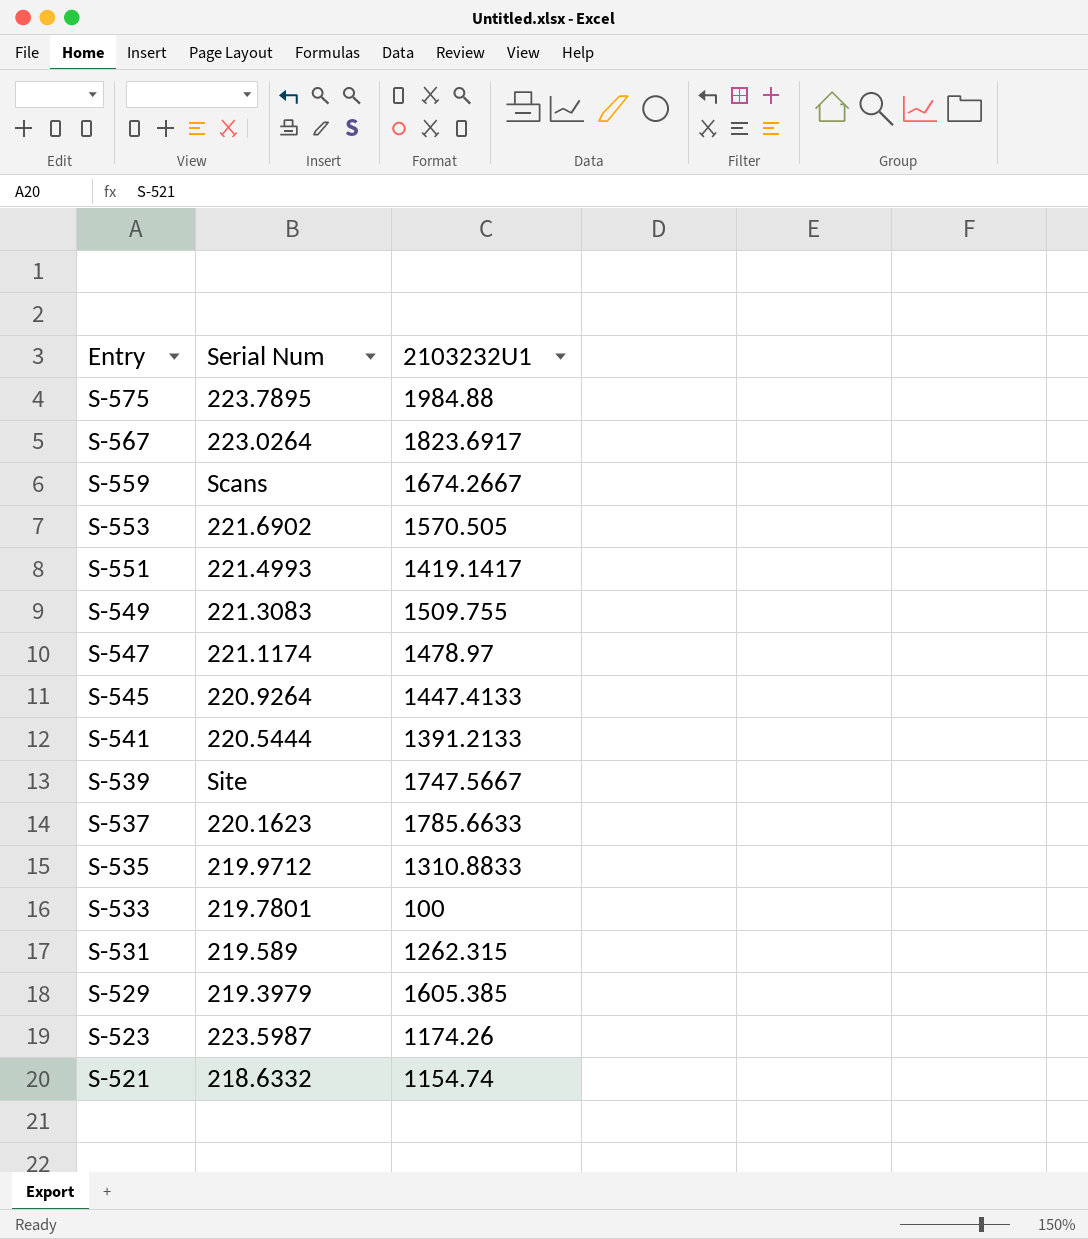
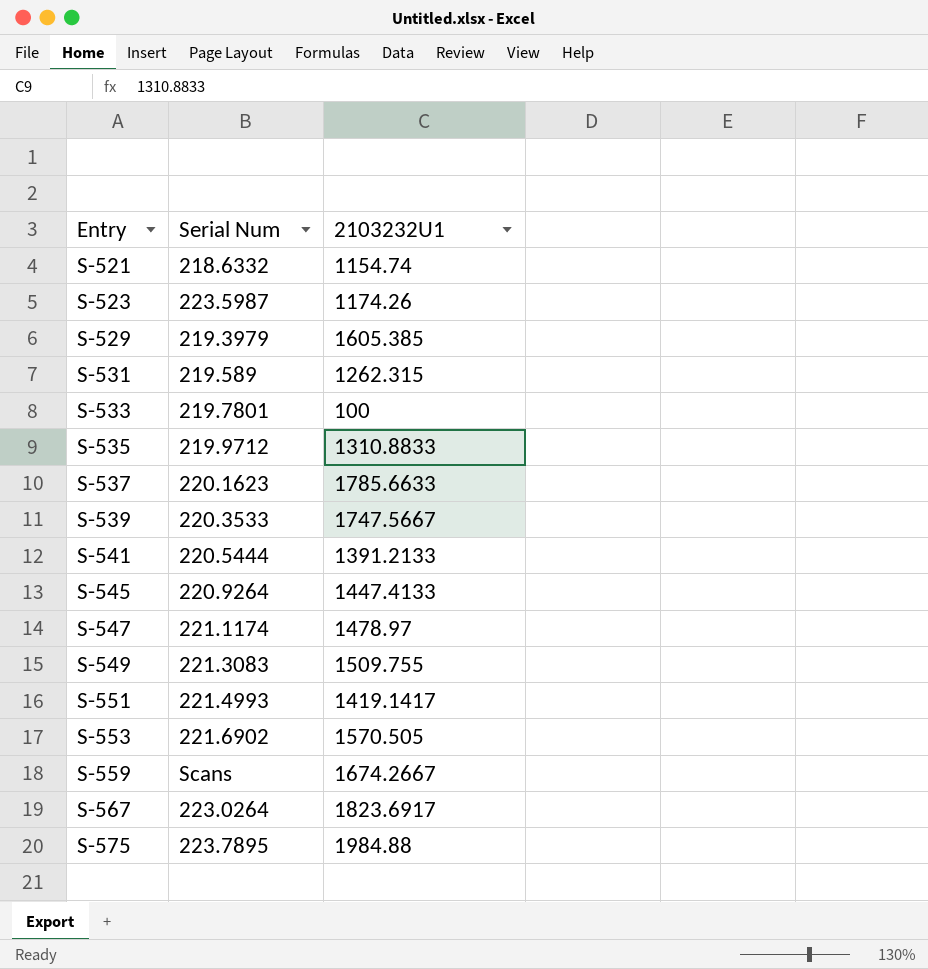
row order: Entry descending -> Entry ascending
S-539 | Serial Num: Site -> 220.3533

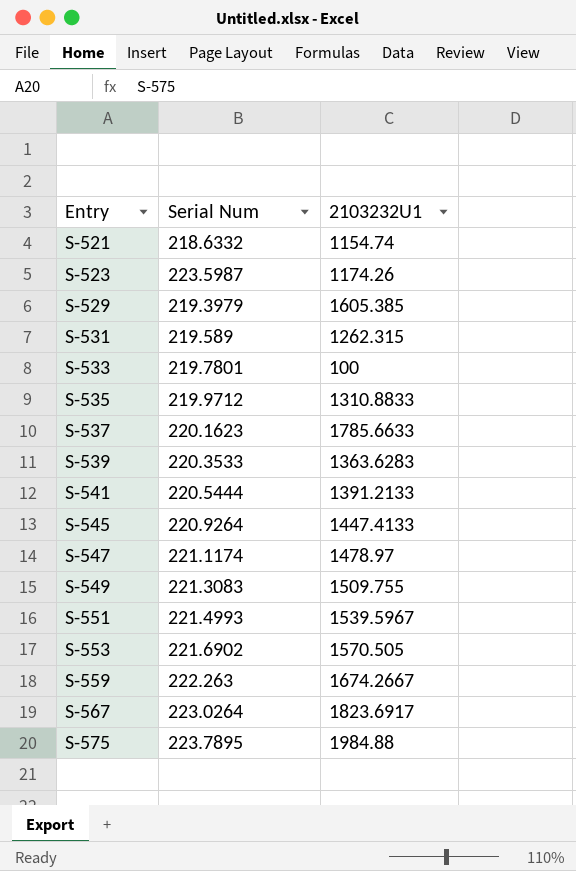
S-539 | 2103232U1: 1747.5667 -> 1363.6283
S-551 | 2103232U1: 1419.1417 -> 1539.5967
S-559 | Serial Num: Scans -> 222.263

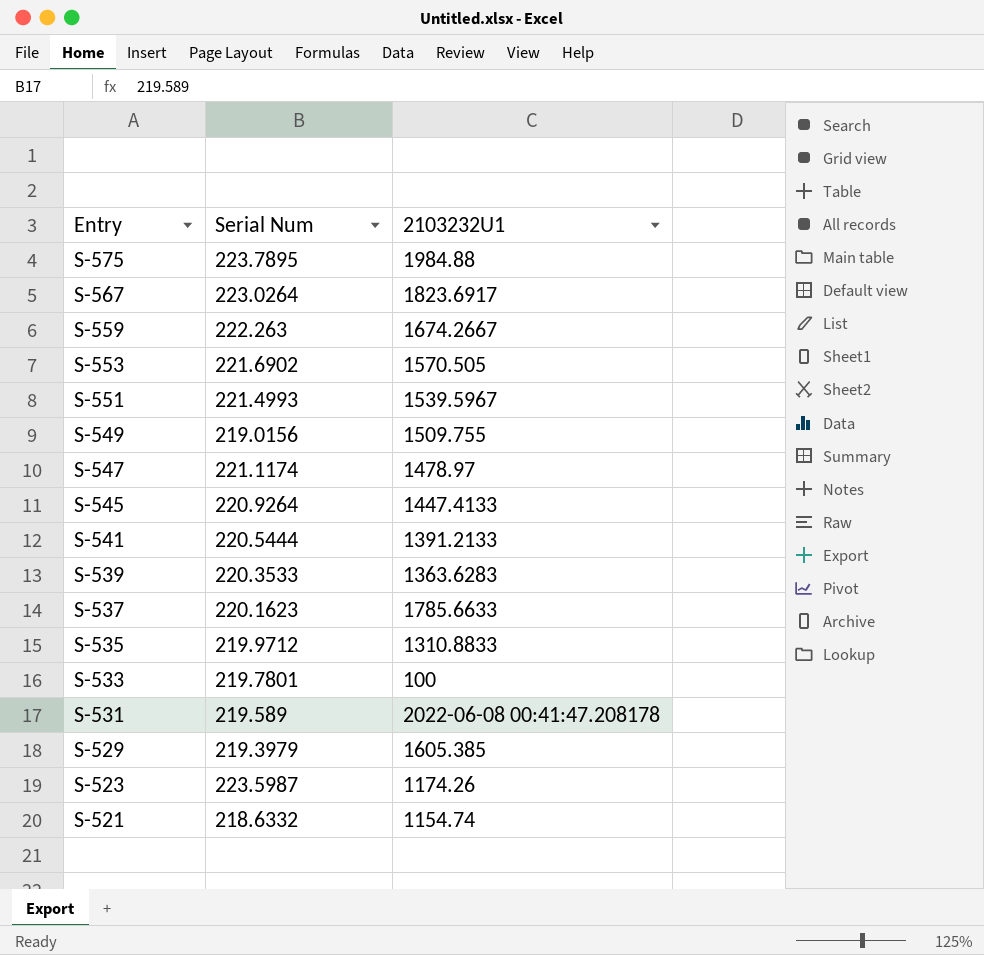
row order: Entry ascending -> Entry descending
S-549 | Serial Num: 221.3083 -> 219.0156
S-531 | 2103232U1: 1262.315 -> 2022-06-08 00:41:47.208178

